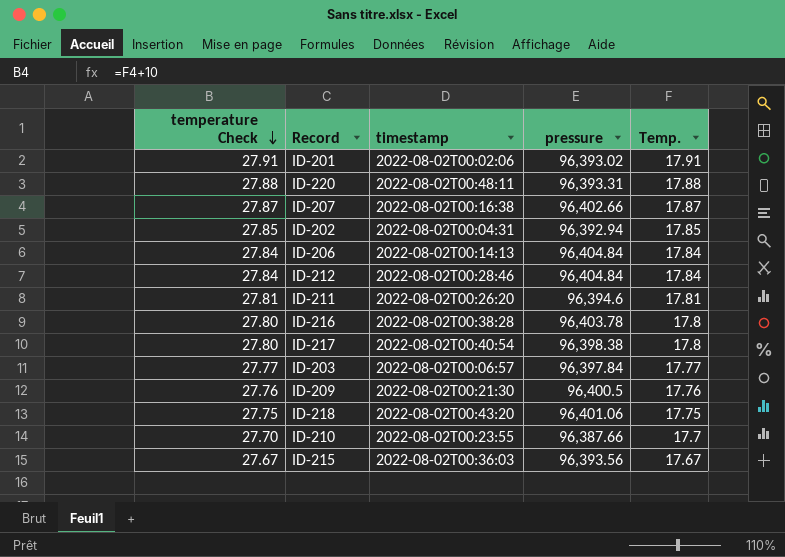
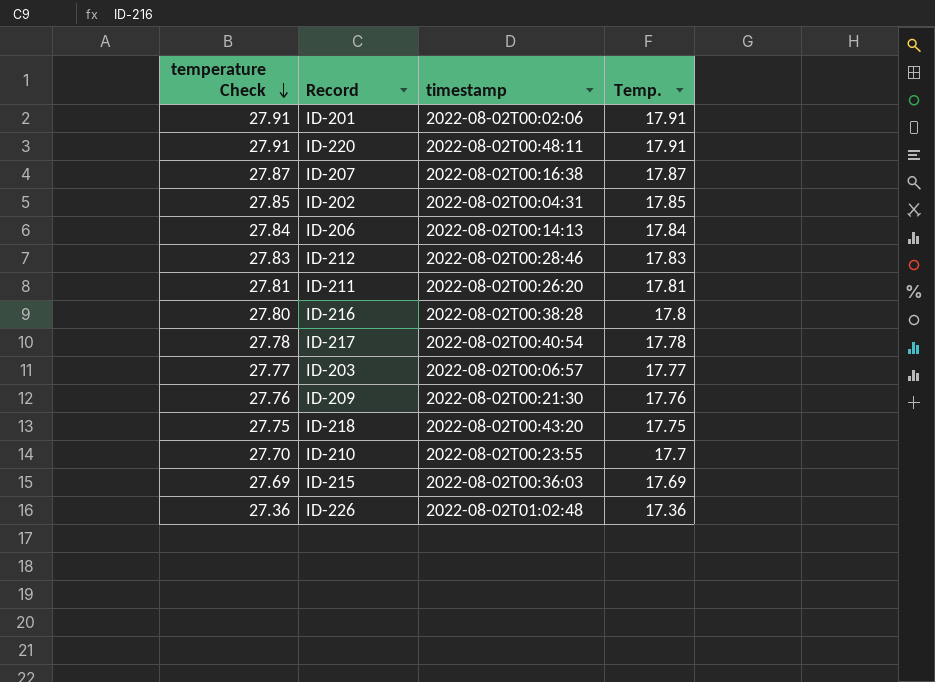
column pressure | position: 4 -> none
ID-220 | temperature Check: 27.88 -> 27.91
ID-220 | Temp.: 17.88 -> 17.91
ID-212 | temperature Check: 27.84 -> 27.83
ID-212 | Temp.: 17.84 -> 17.83
ID-217 | temperature Check: 27.80 -> 27.78
ID-217 | Temp.: 17.8 -> 17.78
ID-215 | temperature Check: 27.67 -> 27.69
ID-215 | Temp.: 17.67 -> 17.69
row ID-226: none -> 27.36 | 2022-08-02T01:02:48 | 17.36

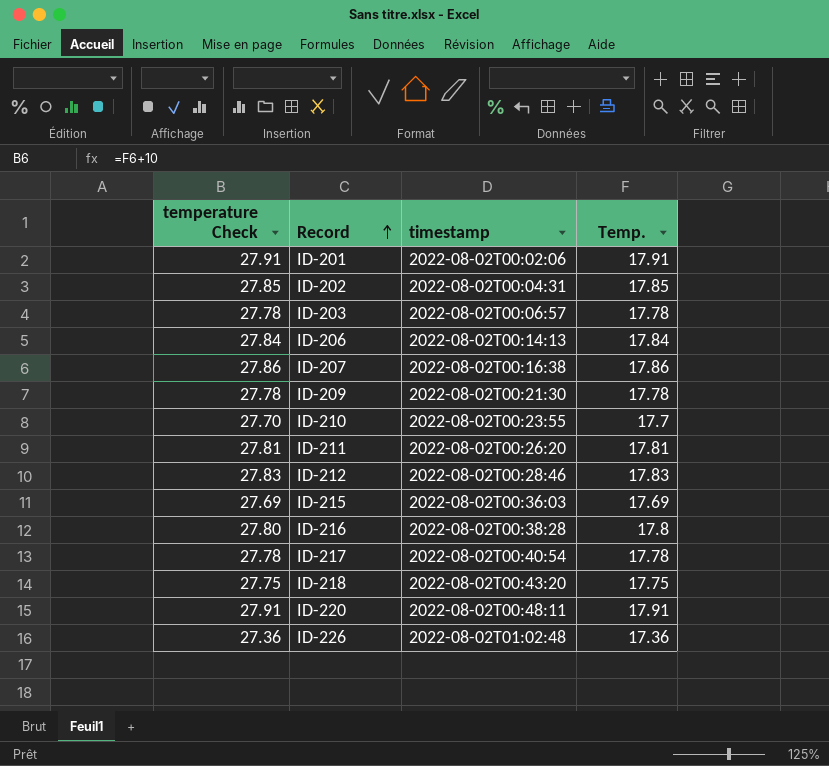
row order: temperature Check descending -> Record ascending
ID-203 | temperature Check: 27.77 -> 27.78
ID-203 | Temp.: 17.77 -> 17.78
ID-207 | temperature Check: 27.87 -> 27.86
ID-207 | Temp.: 17.87 -> 17.86
ID-209 | temperature Check: 27.76 -> 27.78
ID-209 | Temp.: 17.76 -> 17.78

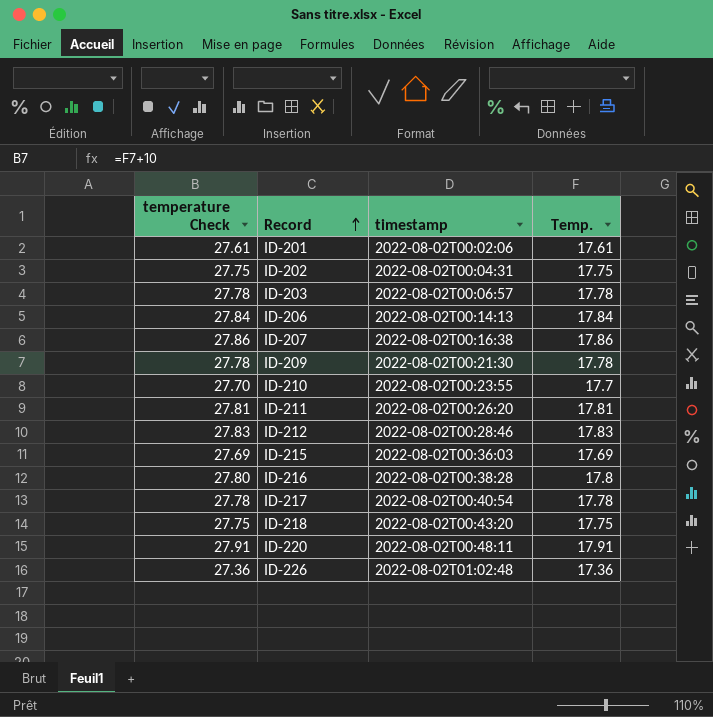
ID-201 | temperature Check: 27.91 -> 27.61
ID-201 | Temp.: 17.91 -> 17.61
ID-202 | temperature Check: 27.85 -> 27.75
ID-202 | Temp.: 17.85 -> 17.75

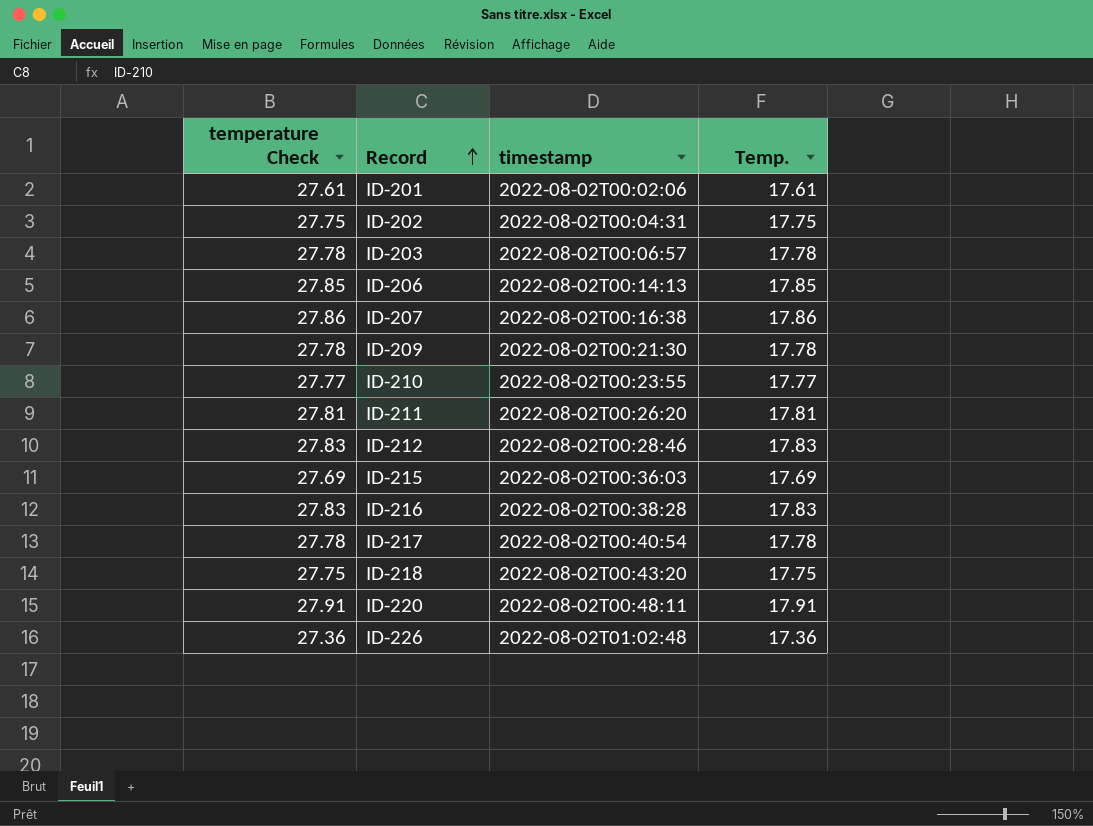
ID-206 | temperature Check: 27.84 -> 27.85
ID-206 | Temp.: 17.84 -> 17.85
ID-210 | temperature Check: 27.70 -> 27.77
ID-210 | Temp.: 17.7 -> 17.77
ID-216 | temperature Check: 27.80 -> 27.83
ID-216 | Temp.: 17.8 -> 17.83

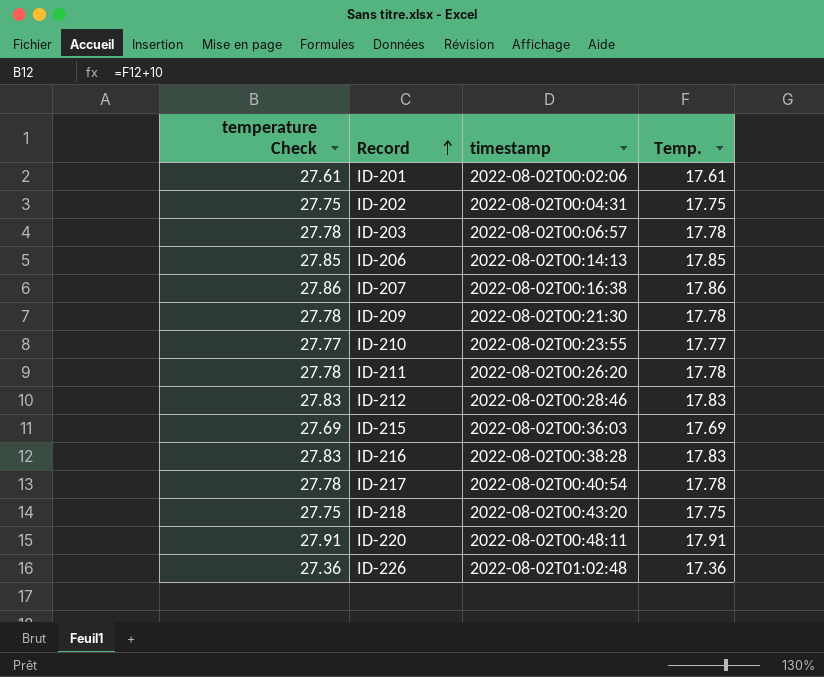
ID-211 | temperature Check: 27.81 -> 27.78
ID-211 | Temp.: 17.81 -> 17.78

